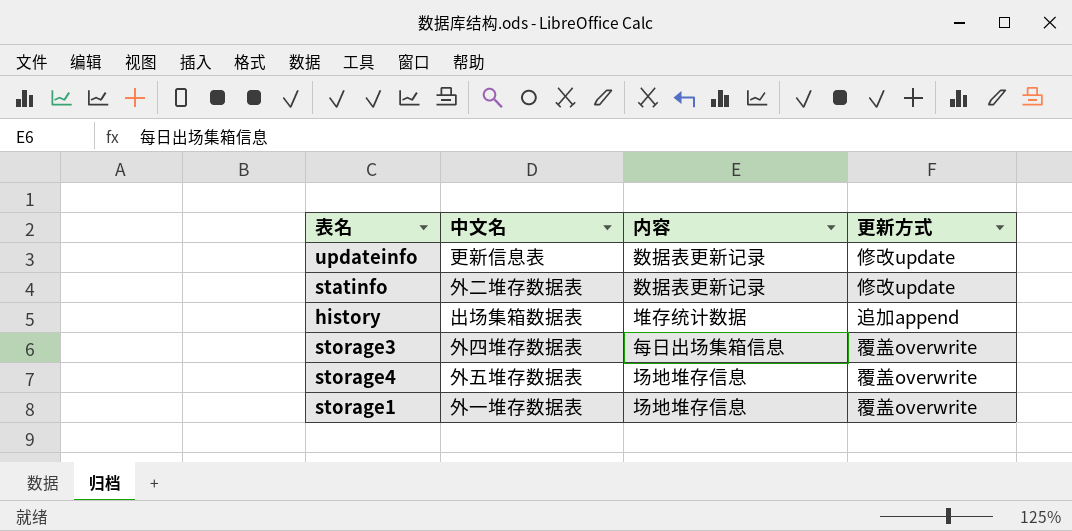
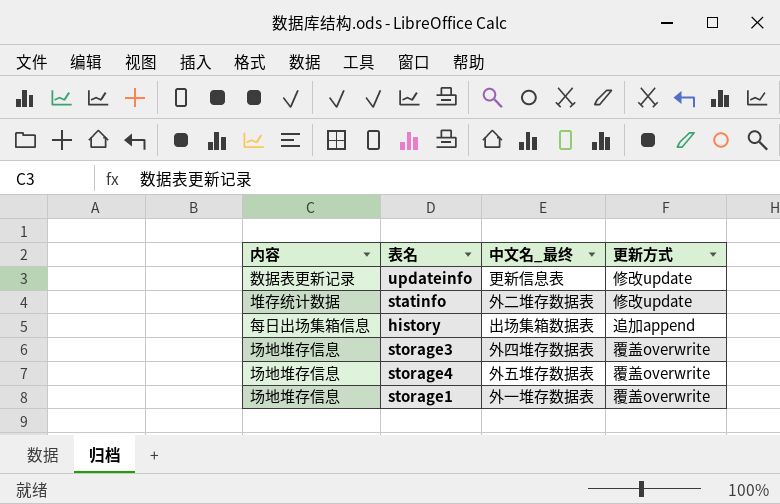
column 内容 | position: 3 -> 1
column name: 中文名 -> 中文名_最终
statinfo | 内容: 数据表更新记录 -> 堆存统计数据
history | 内容: 堆存统计数据 -> 每日出场集箱信息
storage3 | 内容: 每日出场集箱信息 -> 场地堆存信息

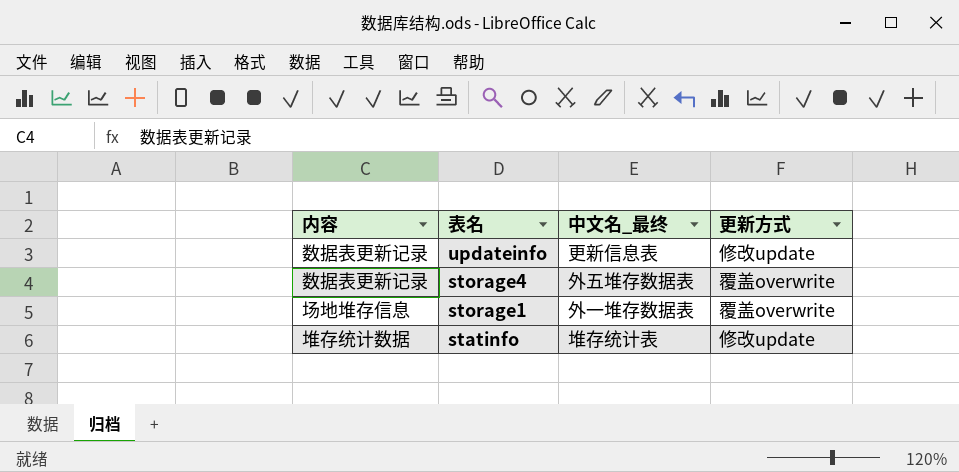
row order: none -> 表名 descending
row history: 每日出场集箱信息 | 出场集箱数据表 | 追加append -> none
row storage3: 场地堆存信息 | 外四堆存数据表 | 覆盖overwrite -> none
storage4 | 内容: 场地堆存信息 -> 数据表更新记录
statinfo | 中文名_最终: 外二堆存数据表 -> 堆存统计表

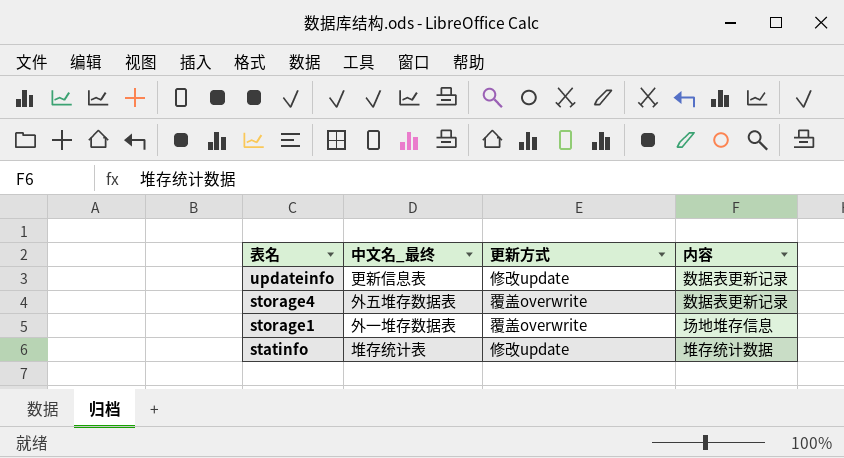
column 内容 | position: 1 -> 4

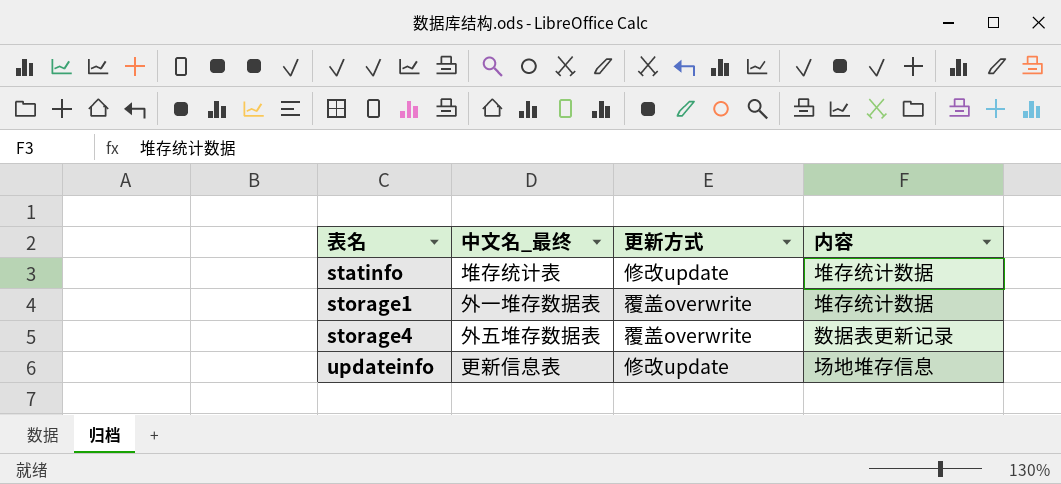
row order: 表名 descending -> 表名 ascending
storage1 | 内容: 场地堆存信息 -> 堆存统计数据
updateinfo | 内容: 数据表更新记录 -> 场地堆存信息

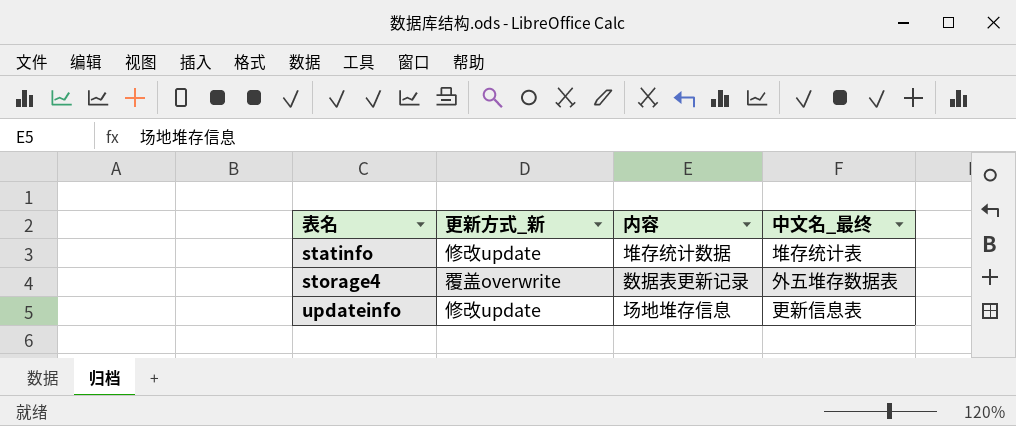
column name: 更新方式 -> 更新方式_新
column 中文名_最终 | position: 2 -> 4
row storage1: 外一堆存数据表 | 覆盖overwrite | 堆存统计数据 -> none

